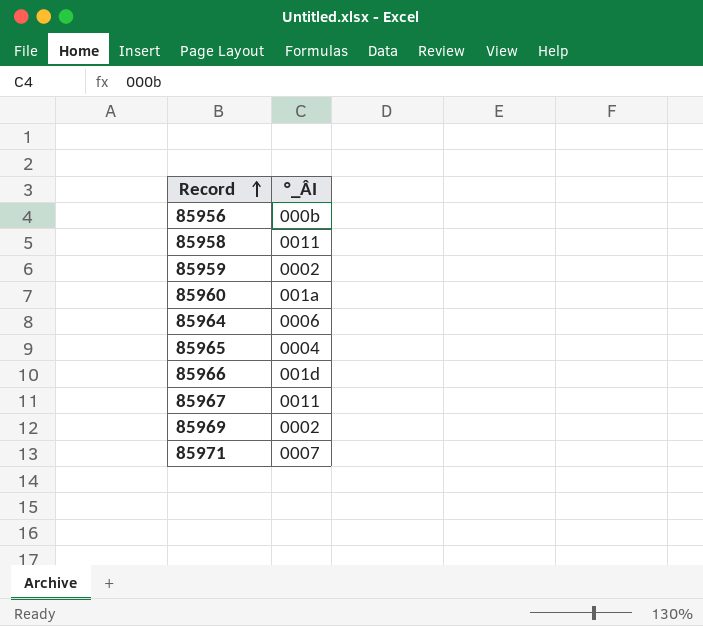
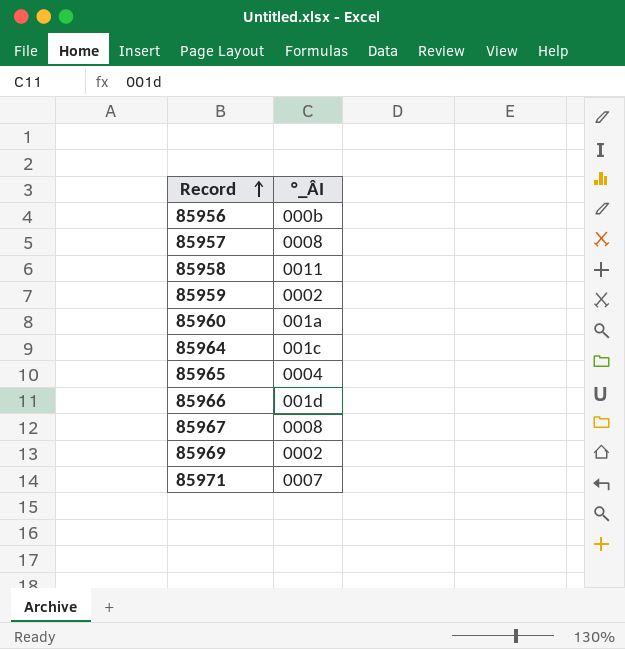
row 85957: none -> 0008
85964 | °_ÂI: 0006 -> 001c
85967 | °_ÂI: 0011 -> 0008

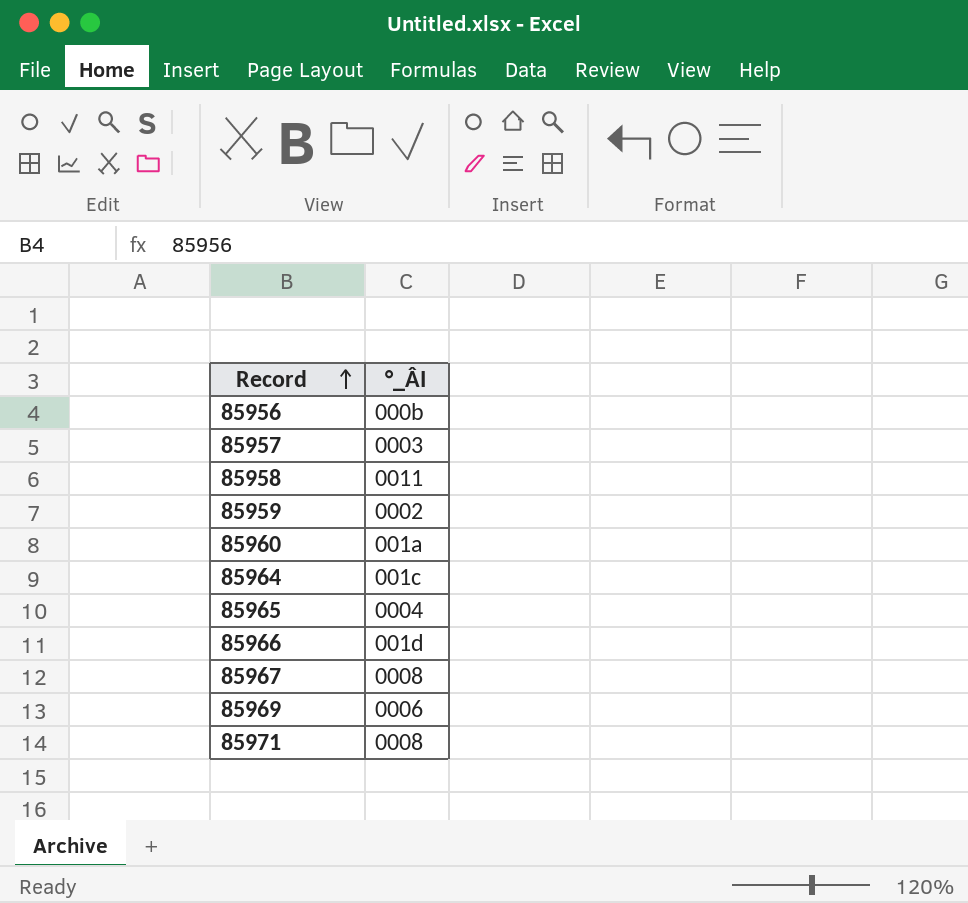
85957 | °_ÂI: 0008 -> 0003
85969 | °_ÂI: 0002 -> 0006
85971 | °_ÂI: 0007 -> 0008

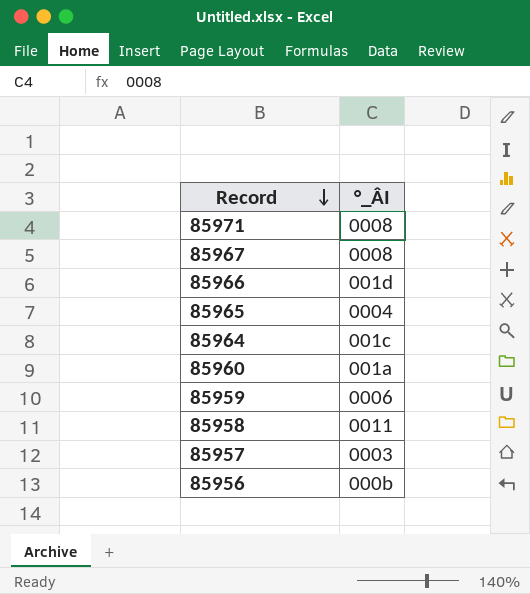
row order: Record ascending -> Record descending
row 85969: 0006 -> none
85959 | °_ÂI: 0002 -> 0006

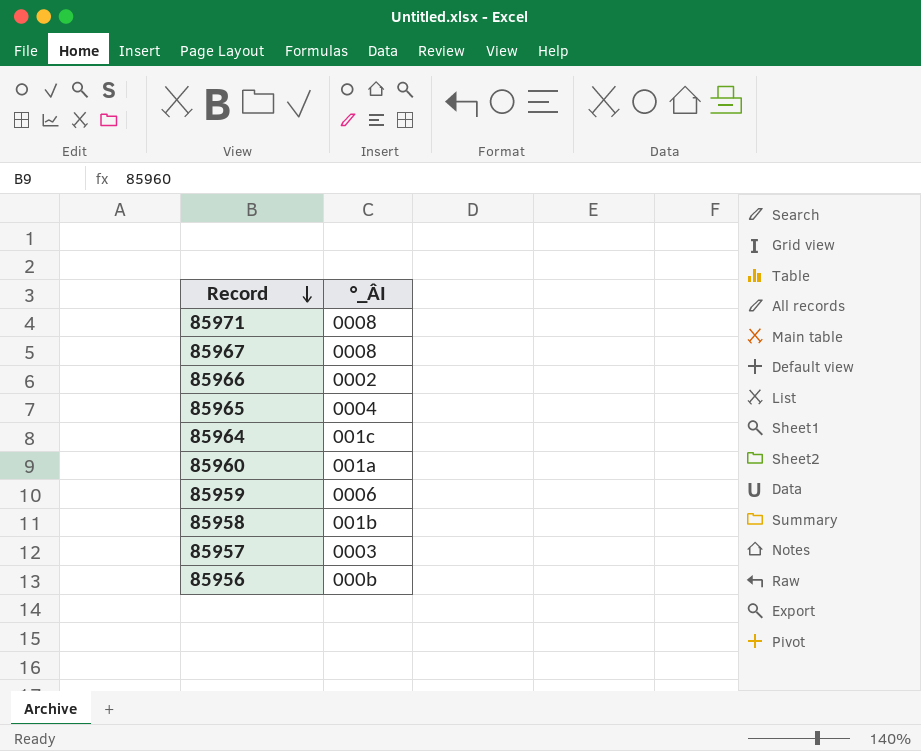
85966 | °_ÂI: 001d -> 0002
85958 | °_ÂI: 0011 -> 001b

